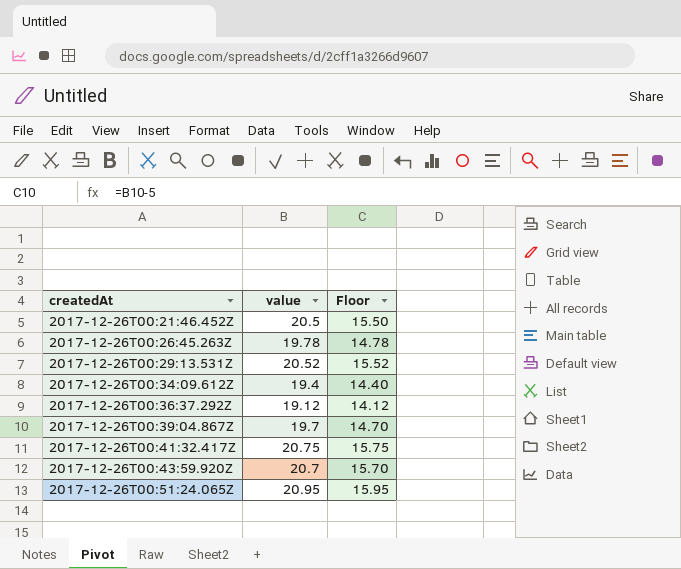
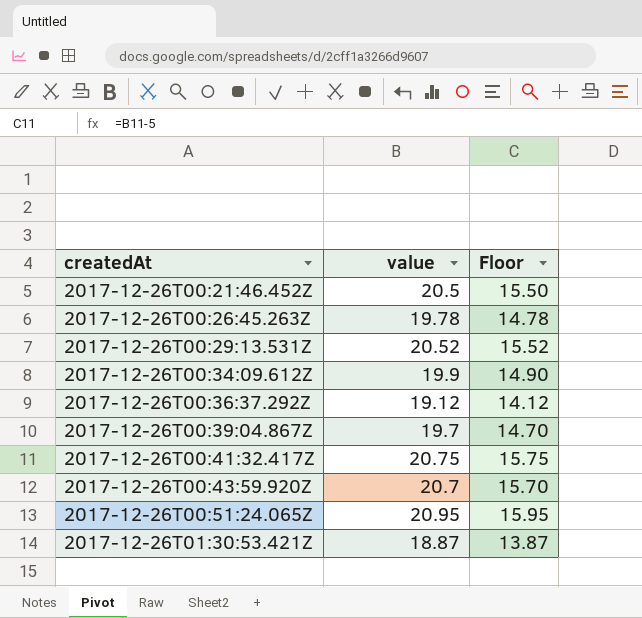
2017-12-26T00:34:09.612Z | value: 19.4 -> 19.9
2017-12-26T00:34:09.612Z | Floor: 14.40 -> 14.90
row 2017-12-26T01:30:53.421Z: none -> 18.87 | 13.87

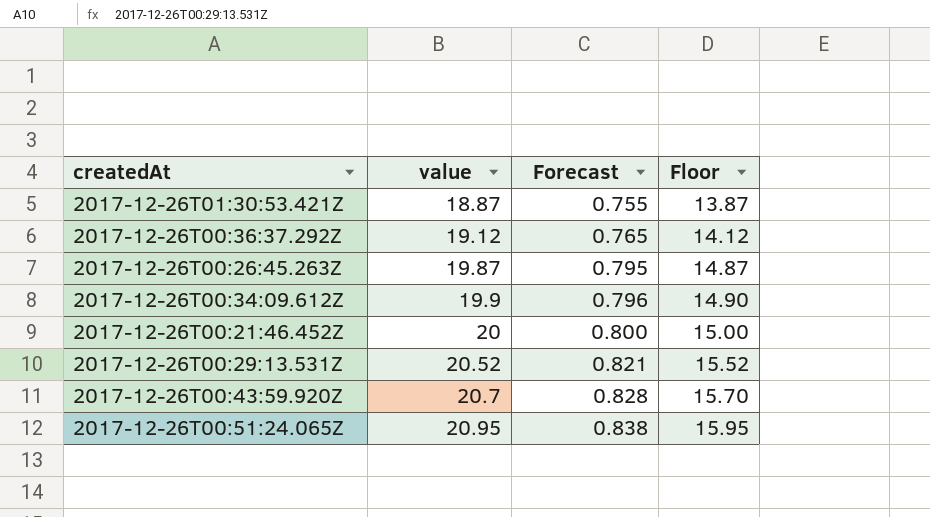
row order: createdAt ascending -> value ascending
column Forecast | formula: none -> [value] * 0.04
row 2017-12-26T00:39:04.867Z: 19.7 | 14.70 -> none
row 2017-12-26T00:41:32.417Z: 20.75 | 15.75 -> none
2017-12-26T00:26:45.263Z | value: 19.78 -> 19.87
2017-12-26T00:26:45.263Z | Floor: 14.78 -> 14.87
2017-12-26T00:21:46.452Z | value: 20.5 -> 20
2017-12-26T00:21:46.452Z | Floor: 15.50 -> 15.00

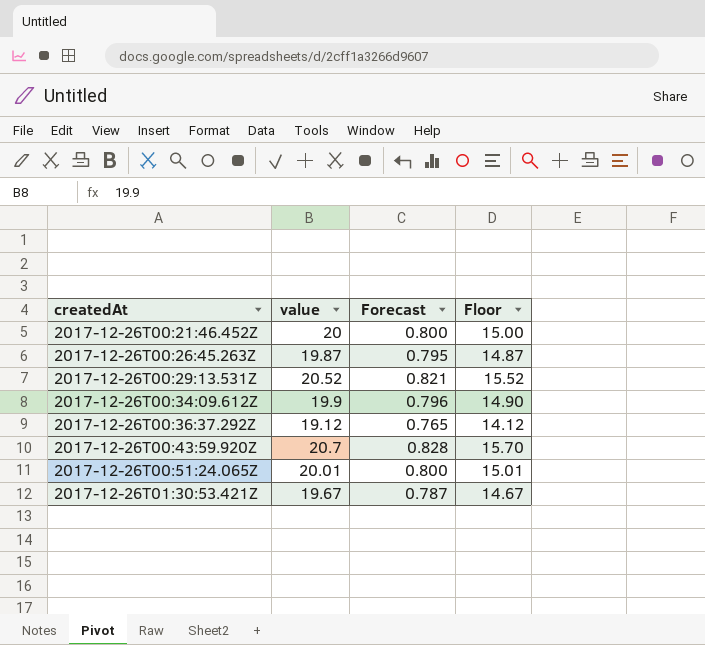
row order: value ascending -> createdAt ascending
2017-12-26T00:51:24.065Z | value: 20.95 -> 20.01
2017-12-26T00:51:24.065Z | Forecast: 0.838 -> 0.800
2017-12-26T00:51:24.065Z | Floor: 15.95 -> 15.01
2017-12-26T01:30:53.421Z | value: 18.87 -> 19.67
2017-12-26T01:30:53.421Z | Forecast: 0.755 -> 0.787
2017-12-26T01:30:53.421Z | Floor: 13.87 -> 14.67

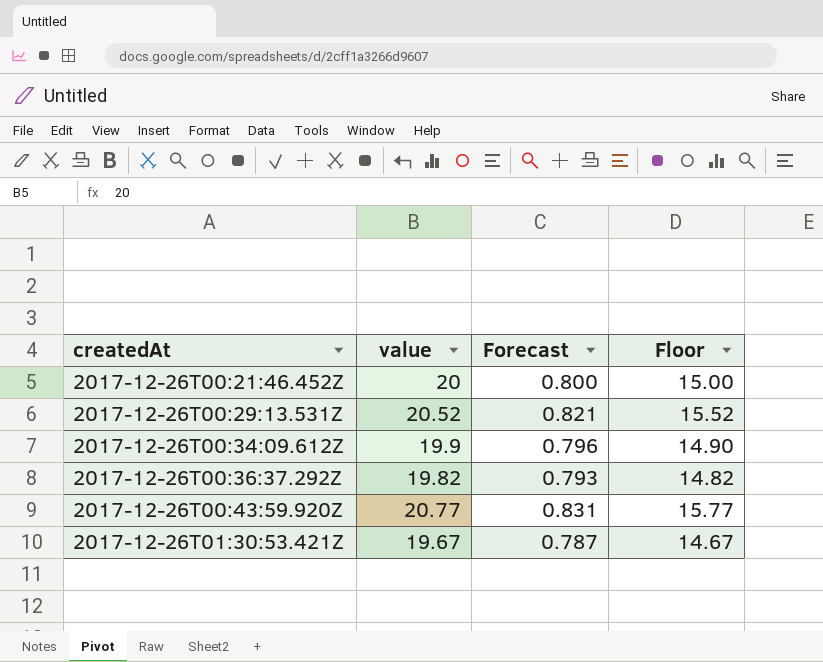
row 2017-12-26T00:26:45.263Z: 19.87 | 0.795 | 14.87 -> none
row 2017-12-26T00:51:24.065Z: 20.01 | 0.800 | 15.01 -> none
2017-12-26T00:36:37.292Z | value: 19.12 -> 19.82
2017-12-26T00:36:37.292Z | Forecast: 0.765 -> 0.793
2017-12-26T00:36:37.292Z | Floor: 14.12 -> 14.82
2017-12-26T00:43:59.920Z | value: 20.7 -> 20.77
2017-12-26T00:43:59.920Z | Forecast: 0.828 -> 0.831
2017-12-26T00:43:59.920Z | Floor: 15.70 -> 15.77

